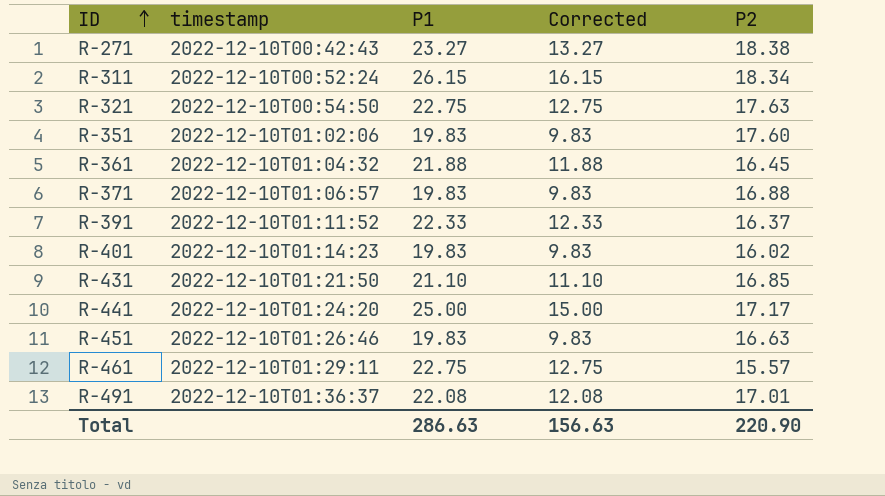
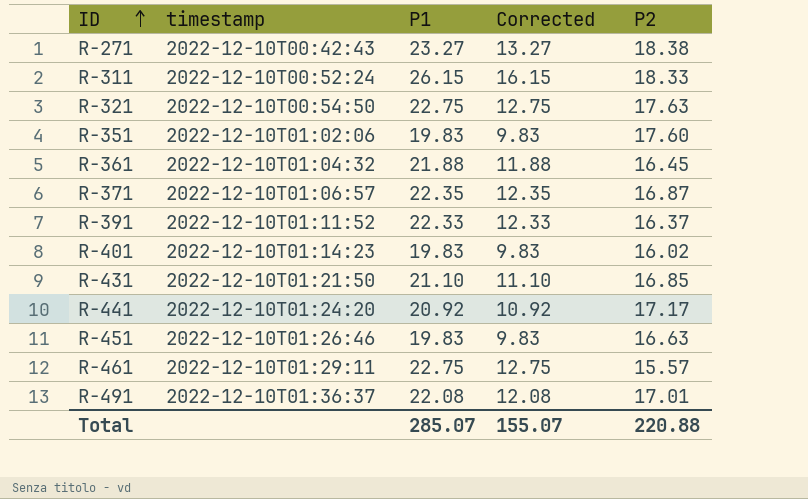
R-311 | P2: 18.34 -> 18.33
R-371 | P1: 19.83 -> 22.35
R-371 | Corrected: 9.83 -> 12.35
R-371 | P2: 16.88 -> 16.87
R-441 | P1: 25.00 -> 20.92
R-441 | Corrected: 15.00 -> 10.92
Total | P1: 286.63 -> 285.07
Total | Corrected: 156.63 -> 155.07
Total | P2: 220.90 -> 220.88

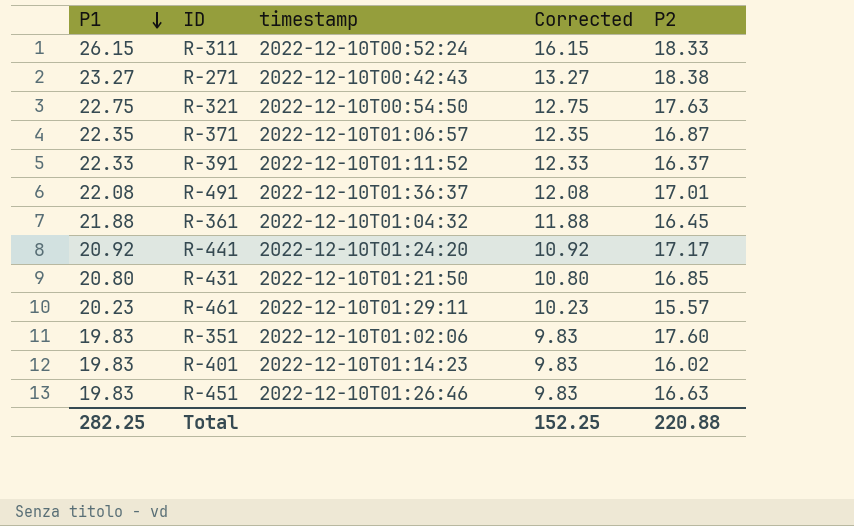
row order: ID ascending -> P1 descending
column P1 | position: 3 -> 1
R-431 | P1: 21.10 -> 20.80
R-431 | Corrected: 11.10 -> 10.80
R-461 | P1: 22.75 -> 20.23
R-461 | Corrected: 12.75 -> 10.23
Total | P1: 285.07 -> 282.25
Total | Corrected: 155.07 -> 152.25

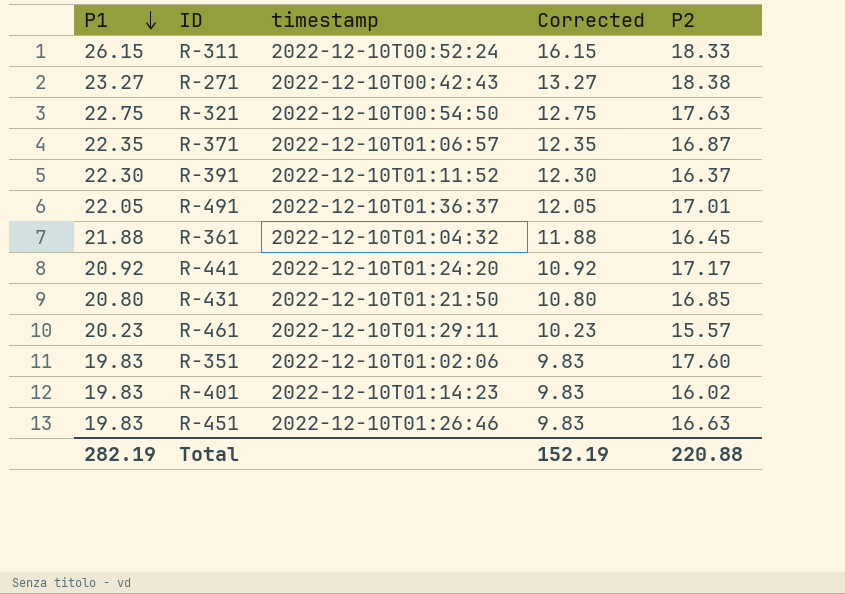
R-391 | P1: 22.33 -> 22.30
R-391 | Corrected: 12.33 -> 12.30
R-491 | P1: 22.08 -> 22.05
R-491 | Corrected: 12.08 -> 12.05
Total | P1: 282.25 -> 282.19
Total | Corrected: 152.25 -> 152.19

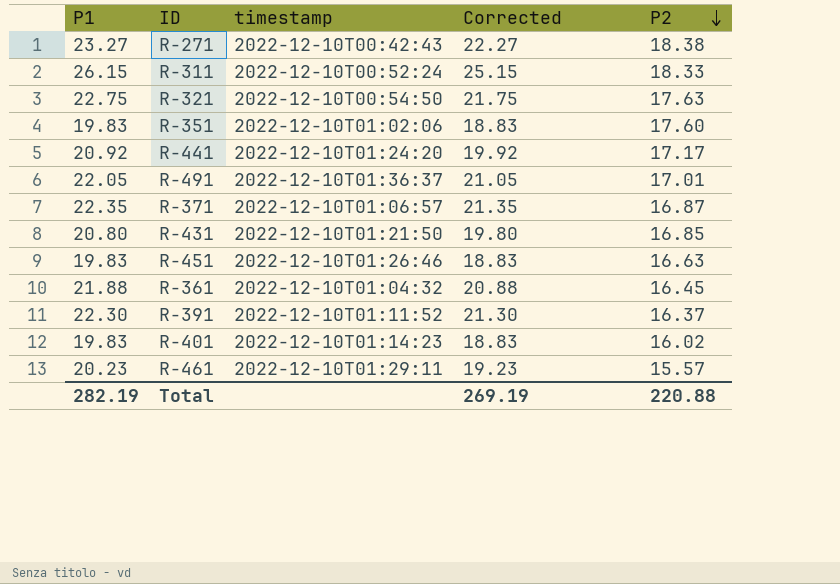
row order: P1 descending -> P2 descending
column Corrected | formula: [P1] - 10 -> [P1] - 1
Total | Corrected: 152.19 -> 269.19

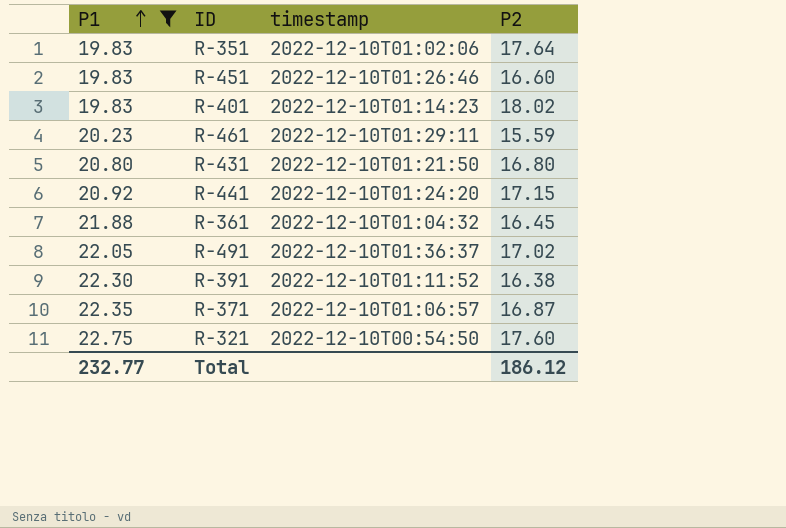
filter: none -> P1 <= 22.75
row order: P2 descending -> P1 ascending
column Corrected | formula: [P1] - 1 -> none
R-351 | P2: 17.60 -> 17.64
R-451 | P2: 16.63 -> 16.60
R-401 | P2: 16.02 -> 18.02
R-461 | P2: 15.57 -> 15.59
R-431 | P2: 16.85 -> 16.80
R-441 | P2: 17.17 -> 17.15
R-491 | P2: 17.01 -> 17.02
R-391 | P2: 16.37 -> 16.38
R-321 | P2: 17.63 -> 17.60
Total | P1: 282.19 -> 232.77
Total | P2: 220.88 -> 186.12

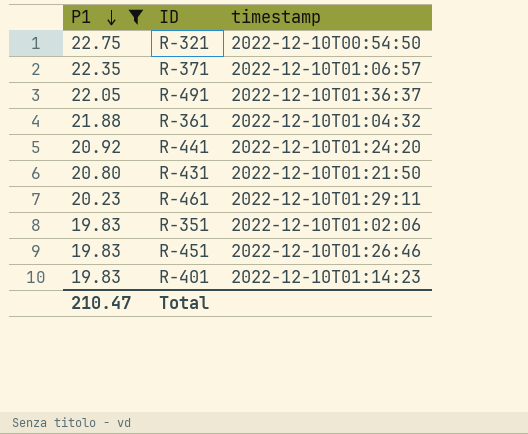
row order: P1 ascending -> P1 descending
column P2 | position: 4 -> none
row R-391: 22.30 | 2022-12-10T01:11:52 | 16.38 -> none
Total | P1: 232.77 -> 210.47

